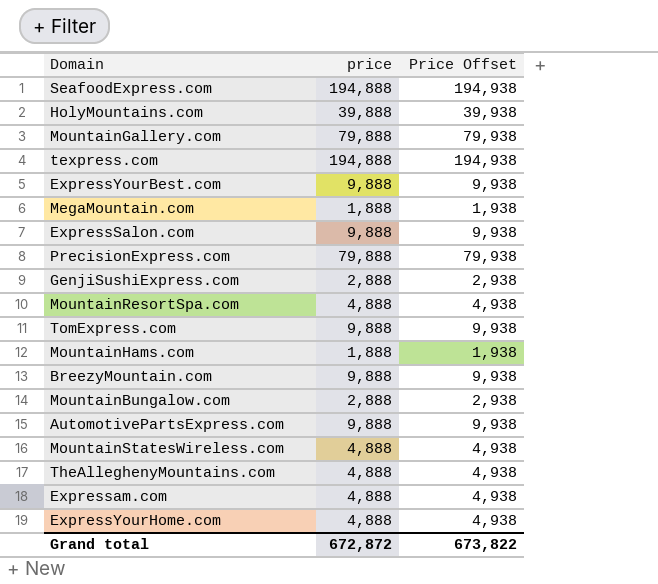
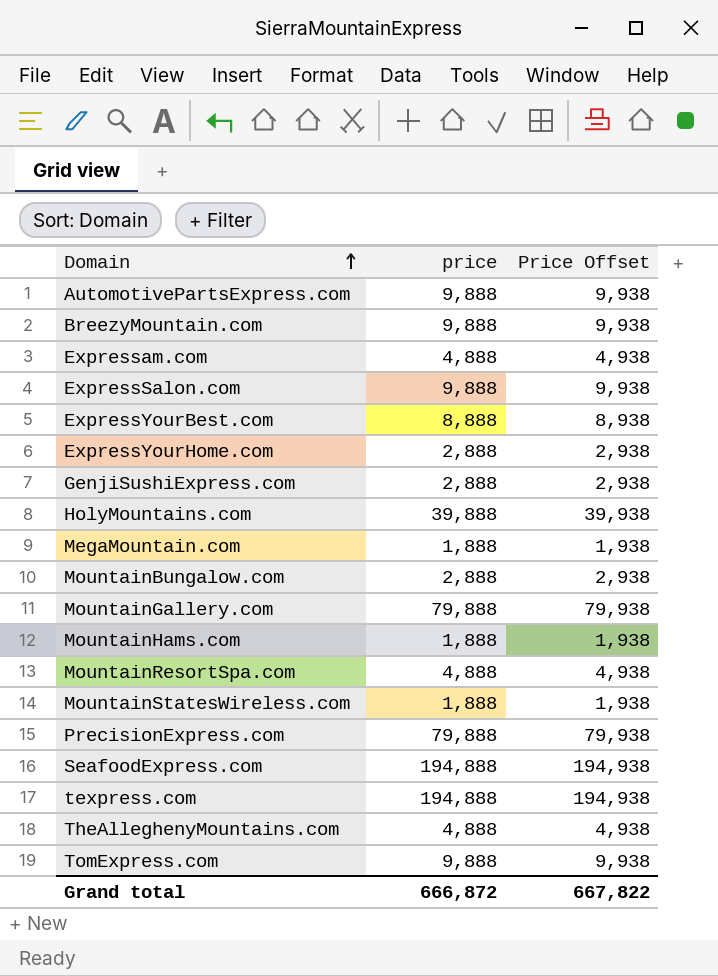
row order: none -> Domain ascending
ExpressYourBest.com | price: 9,888 -> 8,888
ExpressYourBest.com | Price Offset: 9,938 -> 8,938
ExpressYourHome.com | price: 4,888 -> 2,888
ExpressYourHome.com | Price Offset: 4,938 -> 2,938
MountainStatesWireless.com | price: 4,888 -> 1,888
MountainStatesWireless.com | Price Offset: 4,938 -> 1,938
Grand total | price: 672,872 -> 666,872
Grand total | Price Offset: 673,822 -> 667,822

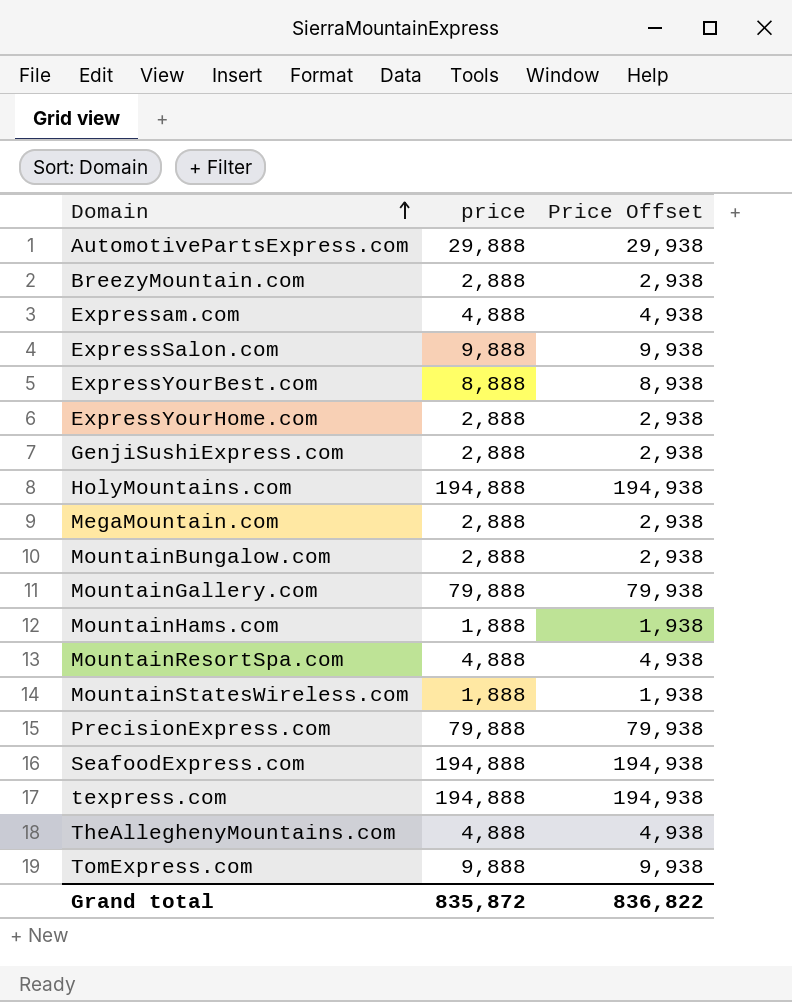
AutomotivePartsExpress.com | price: 9,888 -> 29,888
AutomotivePartsExpress.com | Price Offset: 9,938 -> 29,938
BreezyMountain.com | price: 9,888 -> 2,888
BreezyMountain.com | Price Offset: 9,938 -> 2,938
HolyMountains.com | price: 39,888 -> 194,888
HolyMountains.com | Price Offset: 39,938 -> 194,938
MegaMountain.com | price: 1,888 -> 2,888
MegaMountain.com | Price Offset: 1,938 -> 2,938
Grand total | price: 666,872 -> 835,872
Grand total | Price Offset: 667,822 -> 836,822

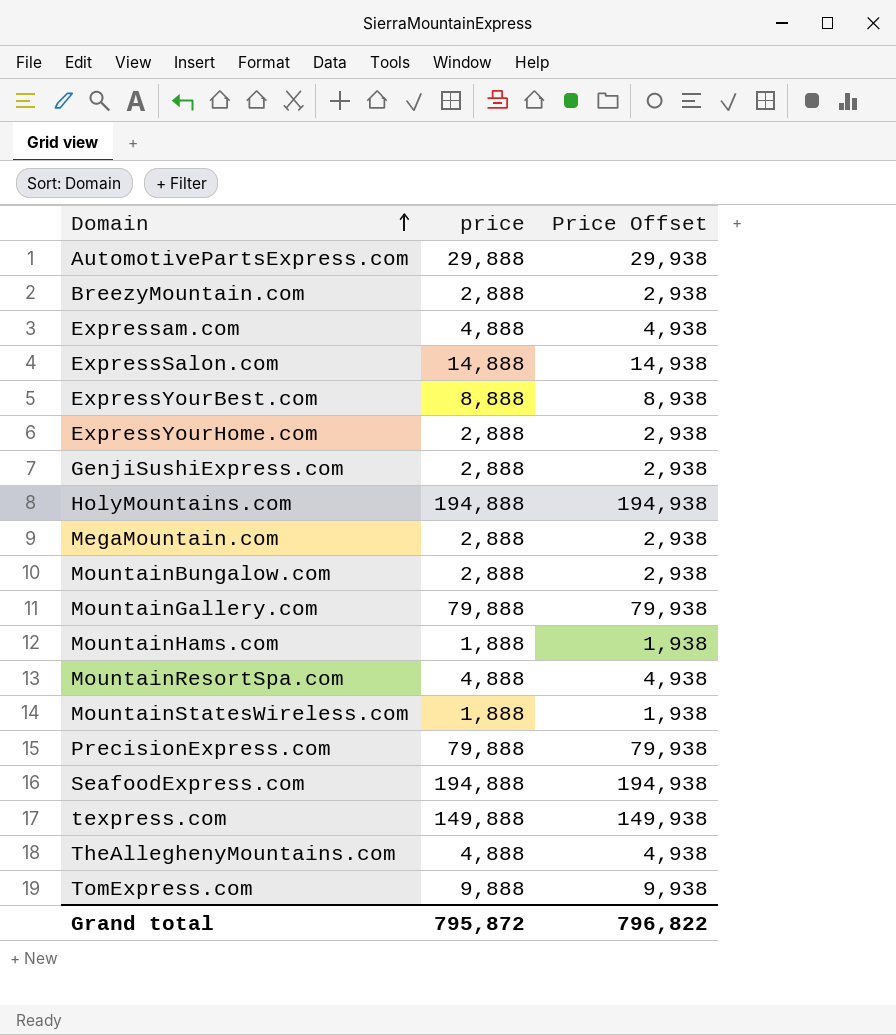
ExpressSalon.com | price: 9,888 -> 14,888
ExpressSalon.com | Price Offset: 9,938 -> 14,938
texpress.com | price: 194,888 -> 149,888
texpress.com | Price Offset: 194,938 -> 149,938
Grand total | price: 835,872 -> 795,872
Grand total | Price Offset: 836,822 -> 796,822

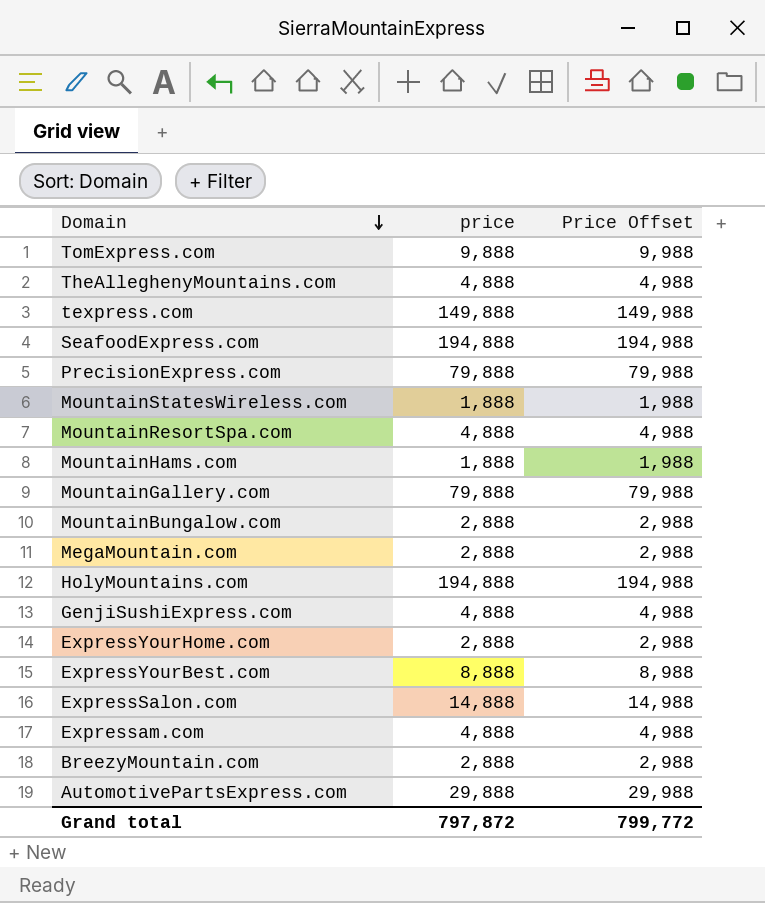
row order: Domain ascending -> Domain descending
column Price Offset | formula: [price] + 50 -> [price] + 100
GenjiSushiExpress.com | price: 2,888 -> 4,888
Grand total | price: 795,872 -> 797,872
Grand total | Price Offset: 796,822 -> 799,772

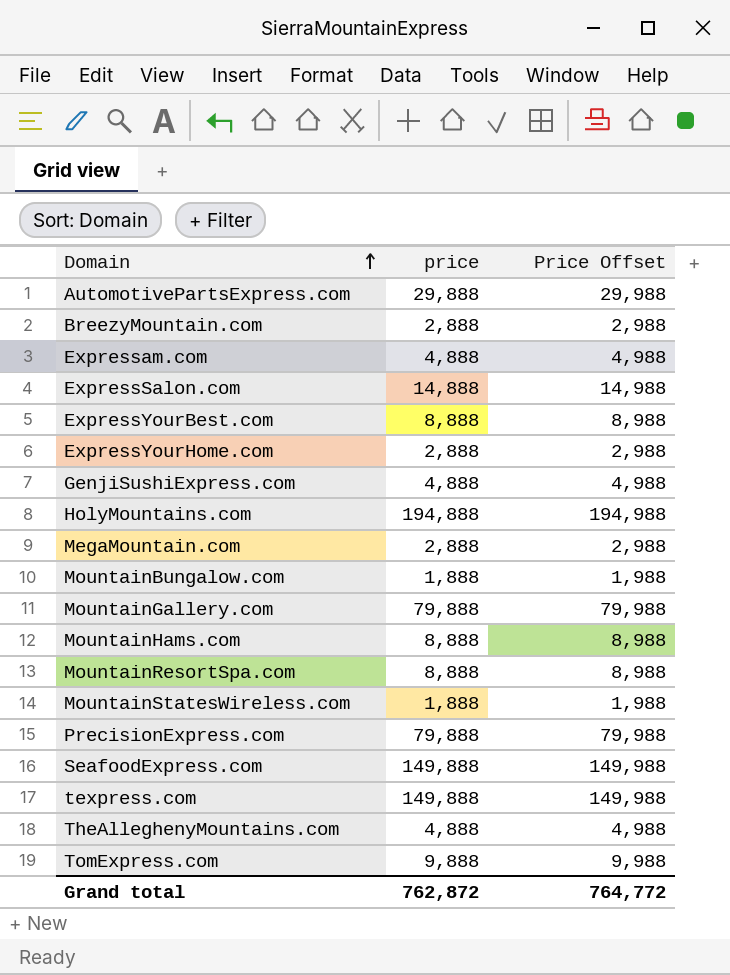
row order: Domain descending -> Domain ascending
MountainBungalow.com | price: 2,888 -> 1,888
MountainBungalow.com | Price Offset: 2,988 -> 1,988
MountainHams.com | price: 1,888 -> 8,888
MountainHams.com | Price Offset: 1,988 -> 8,988
MountainResortSpa.com | price: 4,888 -> 8,888
MountainResortSpa.com | Price Offset: 4,988 -> 8,988
SeafoodExpress.com | price: 194,888 -> 149,888
SeafoodExpress.com | Price Offset: 194,988 -> 149,988
Grand total | price: 797,872 -> 762,872
Grand total | Price Offset: 799,772 -> 764,772

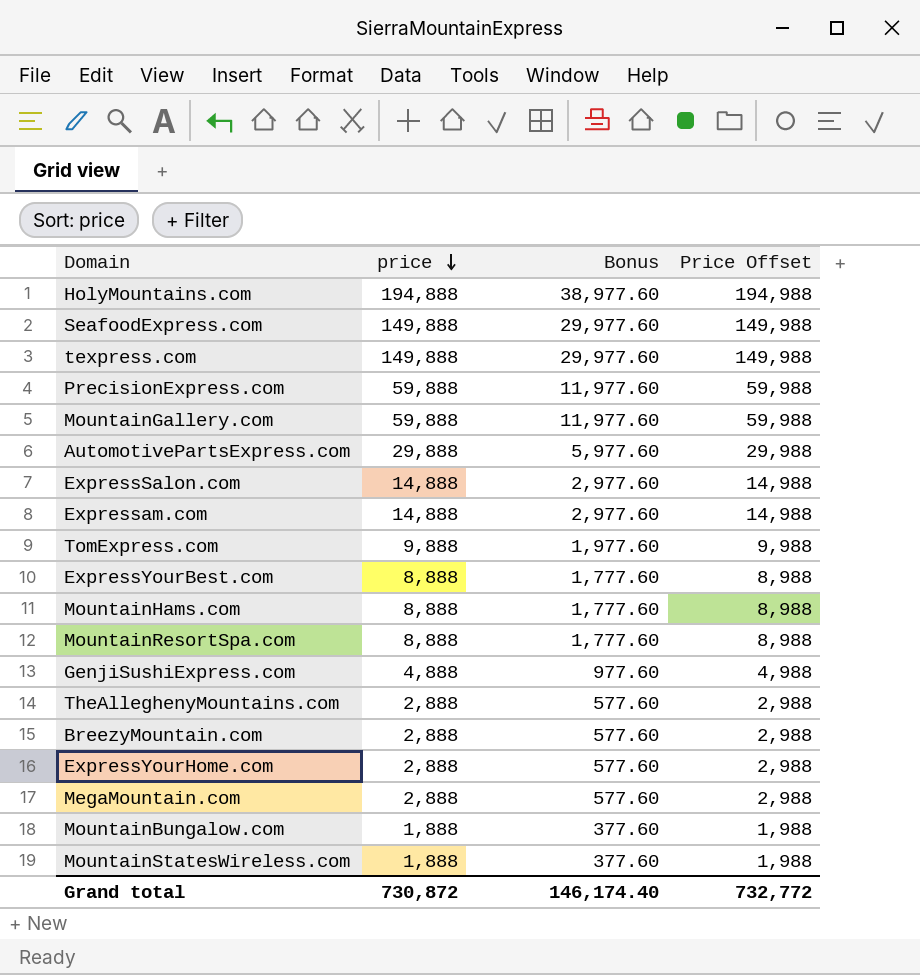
row order: Domain ascending -> price descending
column Bonus | formula: none -> [price] * 0.2
PrecisionExpress.com | price: 79,888 -> 59,888
PrecisionExpress.com | Price Offset: 79,988 -> 59,988
MountainGallery.com | price: 79,888 -> 59,888
MountainGallery.com | Price Offset: 79,988 -> 59,988
Expressam.com | price: 4,888 -> 14,888
Expressam.com | Price Offset: 4,988 -> 14,988
TheAlleghenyMountains.com | price: 4,888 -> 2,888
TheAlleghenyMountains.com | Price Offset: 4,988 -> 2,988
Grand total | price: 762,872 -> 730,872
Grand total | Price Offset: 764,772 -> 732,772

